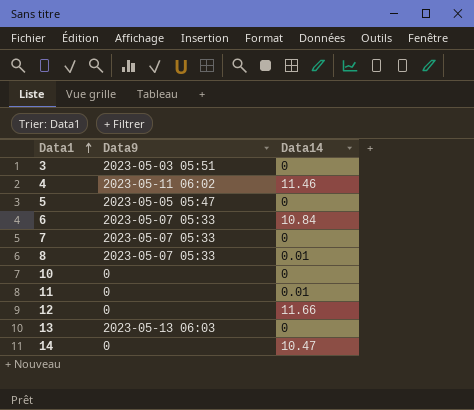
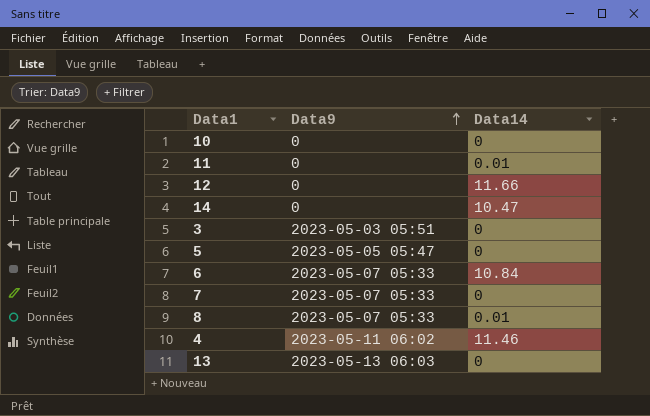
row order: Data1 ascending -> Data9 ascending

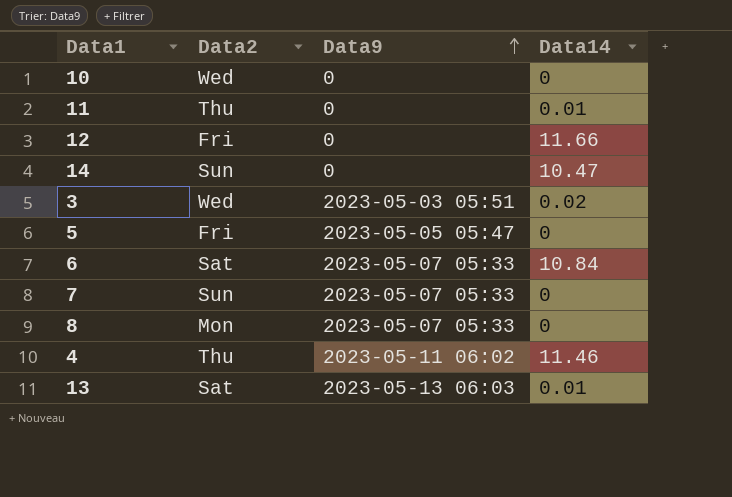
column Data2 | position: none -> 2
3 | Data14: 0 -> 0.02
8 | Data14: 0.01 -> 0
13 | Data14: 0 -> 0.01

